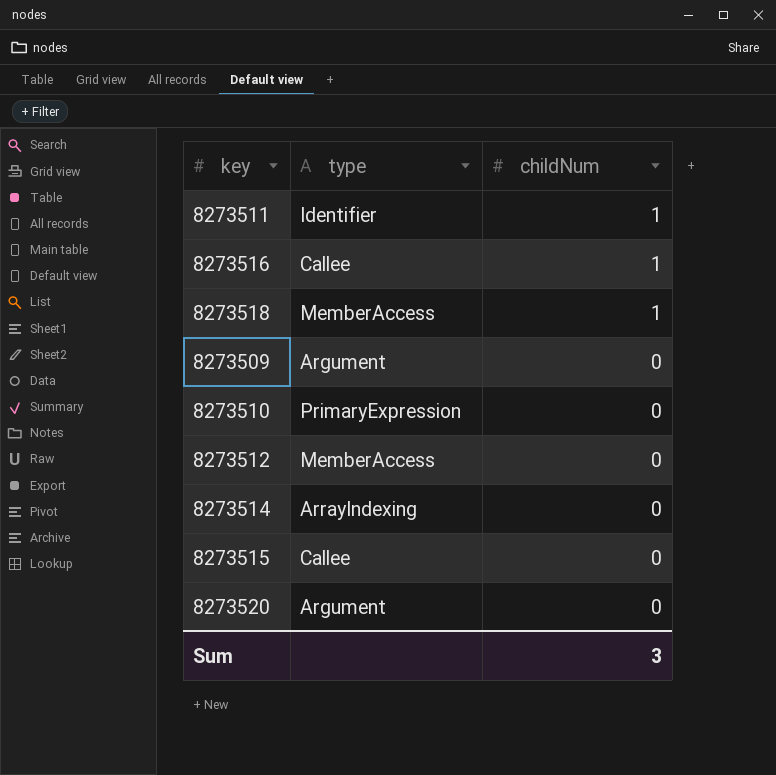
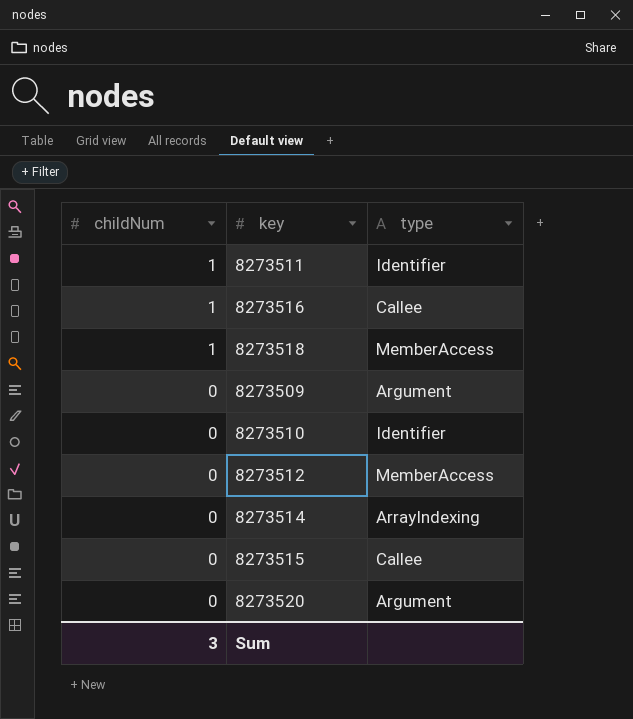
column childNum | position: 3 -> 1
8273510 | type: PrimaryExpression -> Identifier

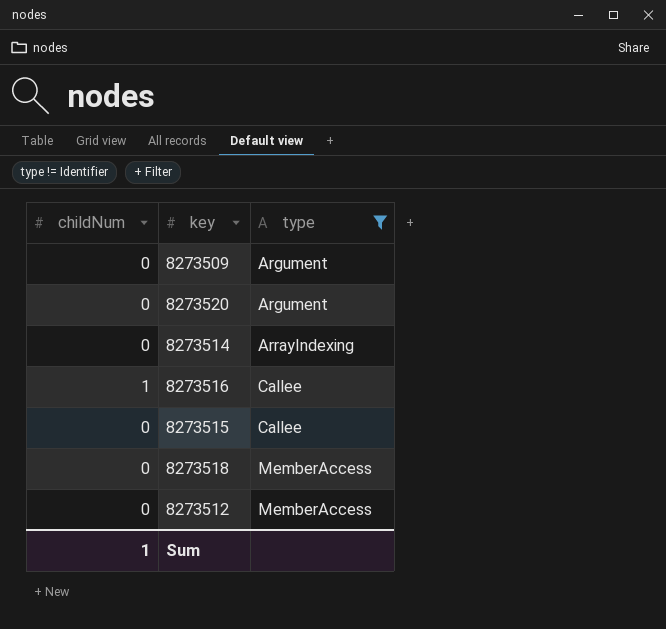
filter: none -> type != Identifier
row order: childNum descending -> type ascending
8273518 | childNum: 1 -> 0
Sum | childNum: 3 -> 1

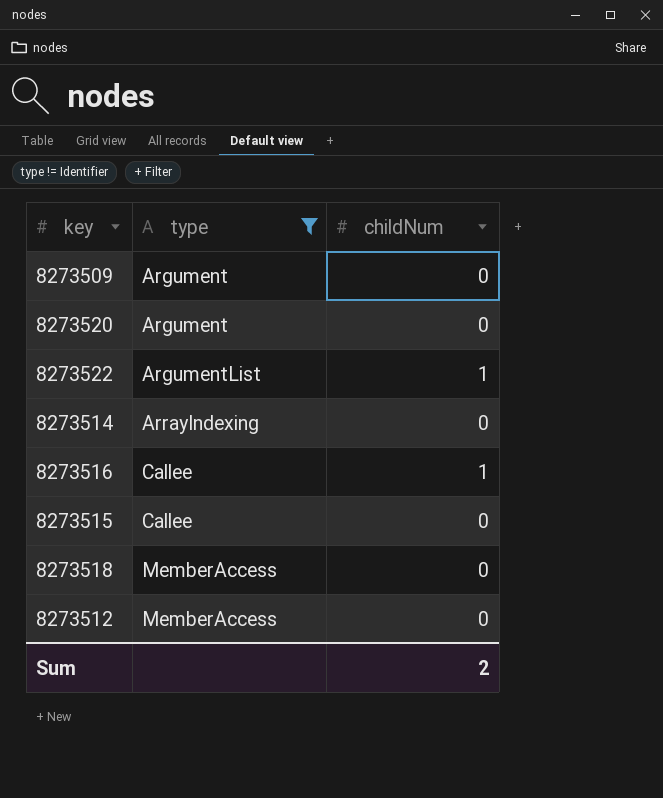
column childNum | position: 1 -> 3
row 8273522: none -> ArgumentList | 1
Sum | childNum: 1 -> 2

